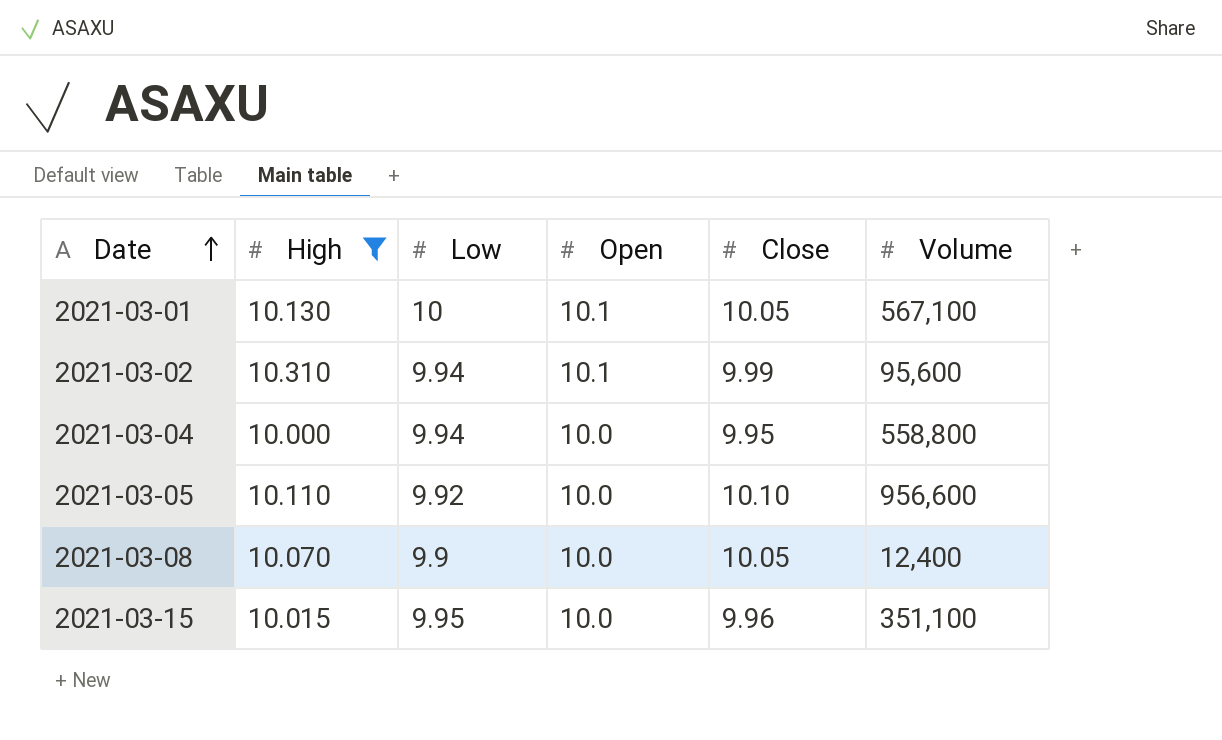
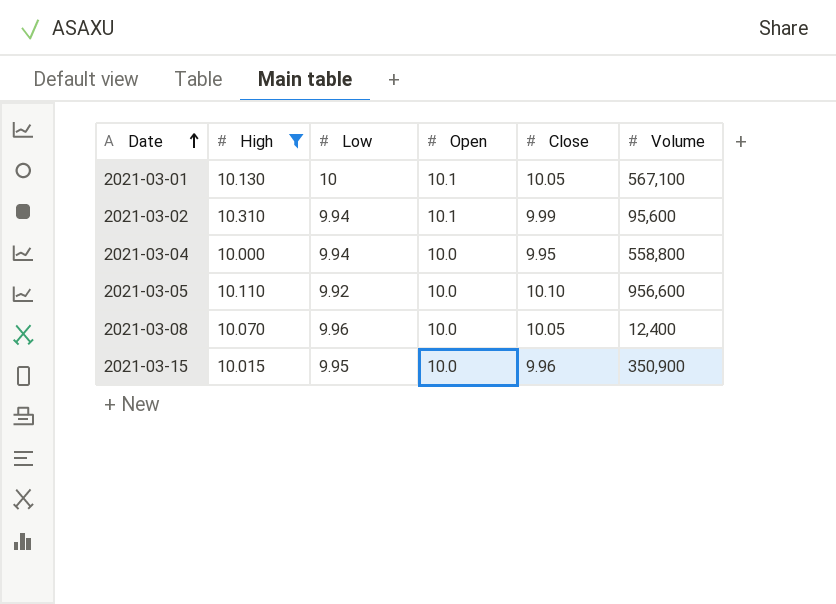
2021-03-08 | Low: 9.9 -> 9.96
2021-03-15 | Volume: 351,100 -> 350,900

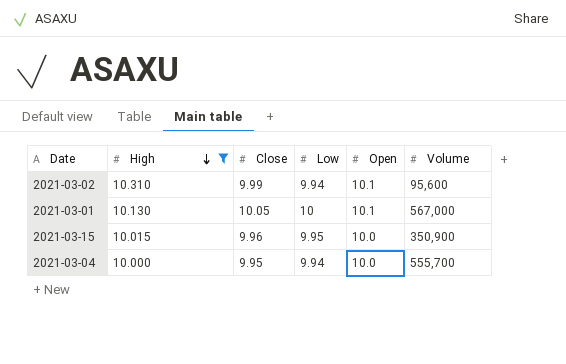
row order: Date ascending -> High descending
column Close | position: 5 -> 3
row 2021-03-05: 10.110 | 9.92 | 10.0 | 10.10 | 956,600 -> none
row 2021-03-08: 10.070 | 9.96 | 10.0 | 10.05 | 12,400 -> none
2021-03-01 | Volume: 567,100 -> 567,000
2021-03-04 | Volume: 558,800 -> 555,700

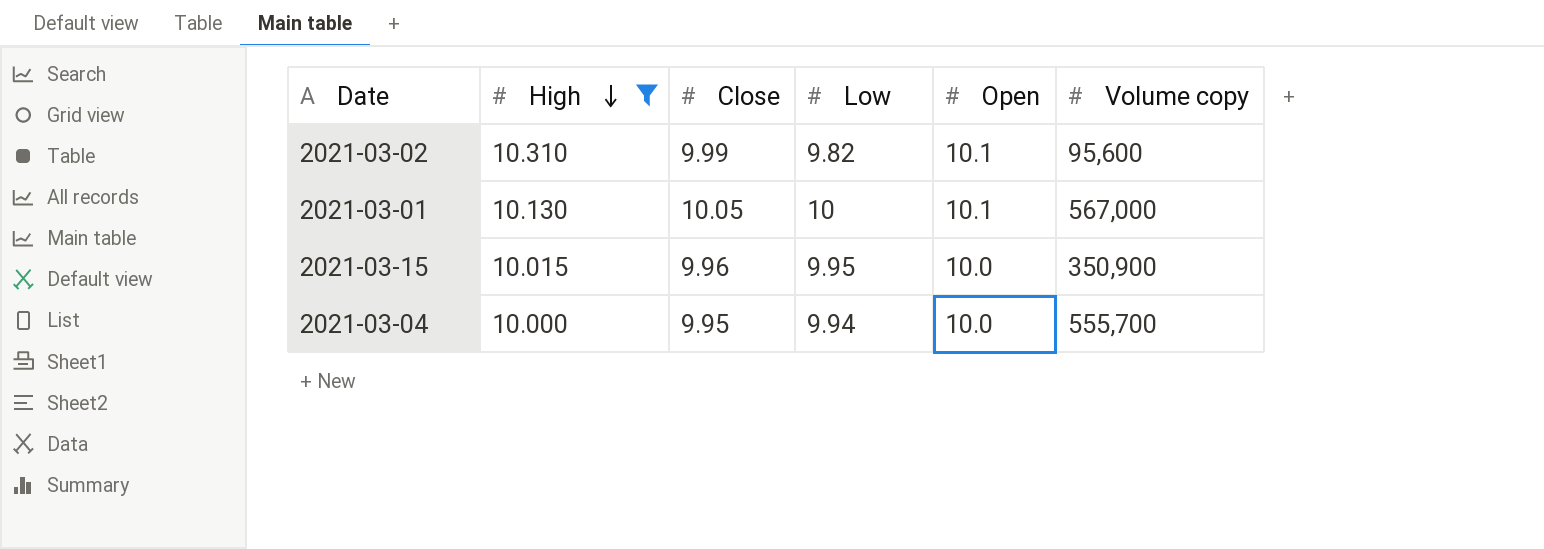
column name: Volume -> Volume copy
2021-03-02 | Low: 9.94 -> 9.82

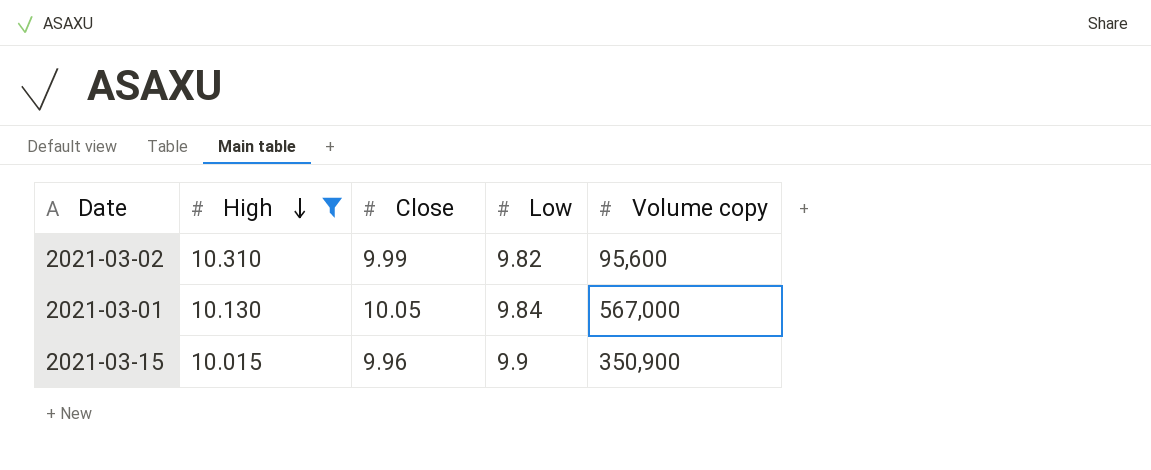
column Open | position: 5 -> none
row 2021-03-04: 10.000 | 9.95 | 9.94 | 10.0 | 555,700 -> none
2021-03-01 | Low: 10 -> 9.84
2021-03-15 | Low: 9.95 -> 9.9

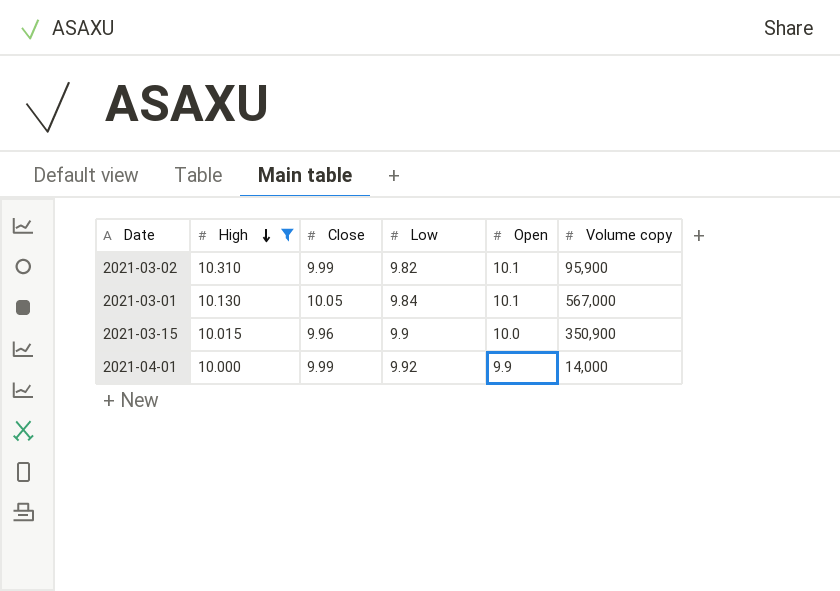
column Open | position: none -> 5
2021-03-02 | Volume copy: 95,600 -> 95,900
row 2021-04-01: none -> 10.000 | 9.99 | 9.92 | 9.9 | 14,000

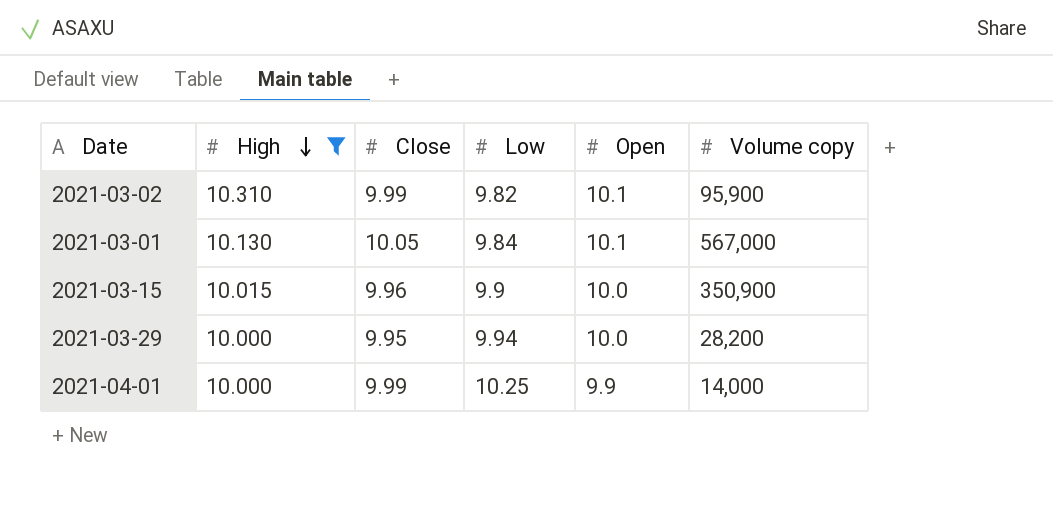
row 2021-03-29: none -> 10.000 | 9.95 | 9.94 | 10.0 | 28,200
2021-04-01 | Low: 9.92 -> 10.25

